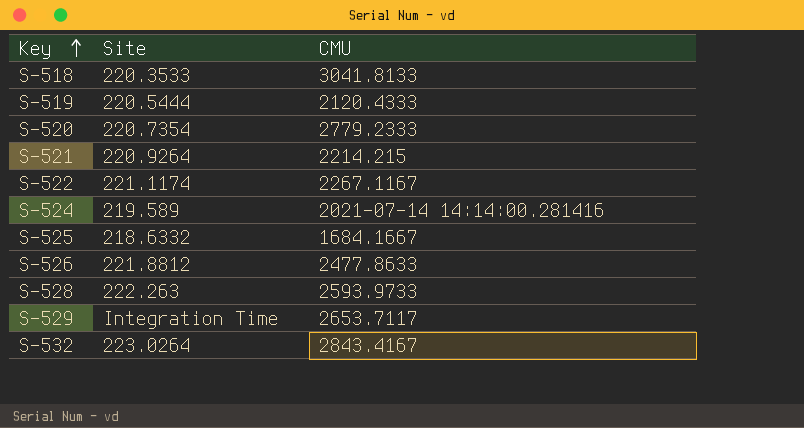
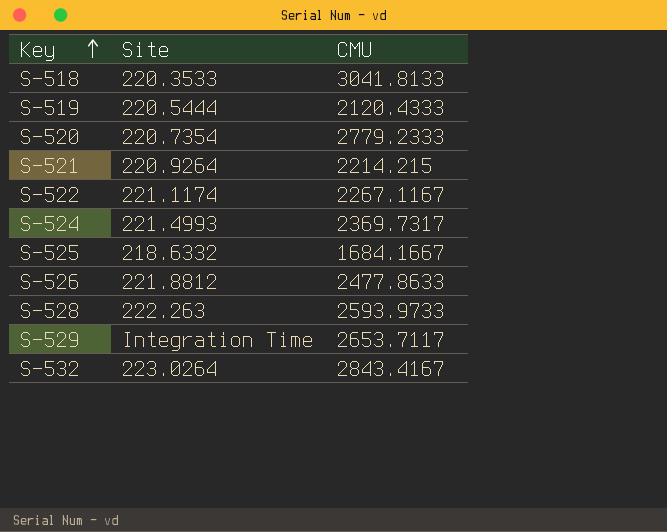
S-524 | Site: 219.589 -> 221.4993
S-524 | CMU: 2021-07-14 14:14:00.281416 -> 2369.7317

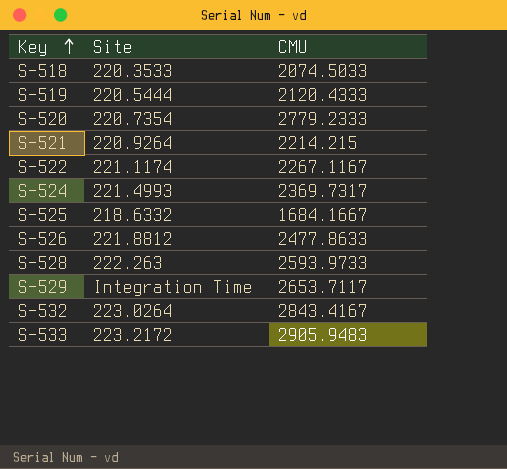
S-518 | CMU: 3041.8133 -> 2074.5033
row S-533: none -> 223.2172 | 2905.9483

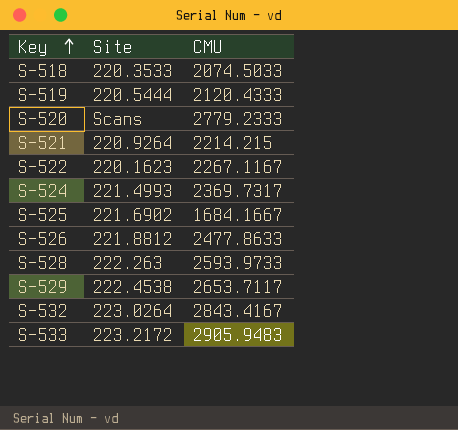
S-520 | Site: 220.7354 -> Scans
S-522 | Site: 221.1174 -> 220.1623
S-525 | Site: 218.6332 -> 221.6902
S-529 | Site: Integration Time -> 222.4538

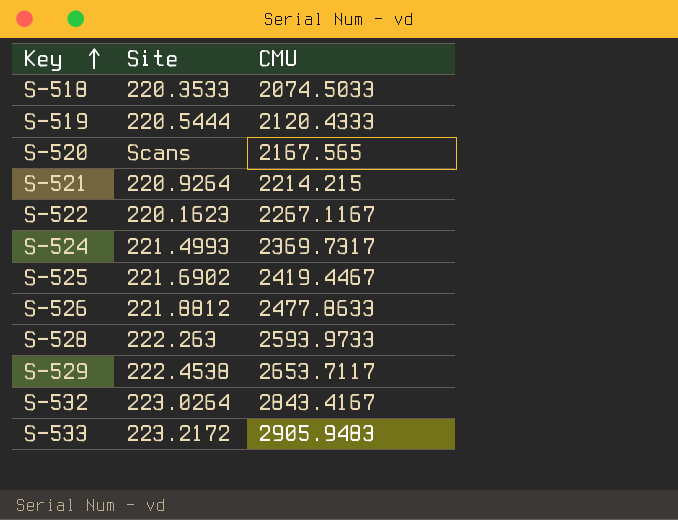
S-520 | CMU: 2779.2333 -> 2167.565
S-525 | CMU: 1684.1667 -> 2419.4467

